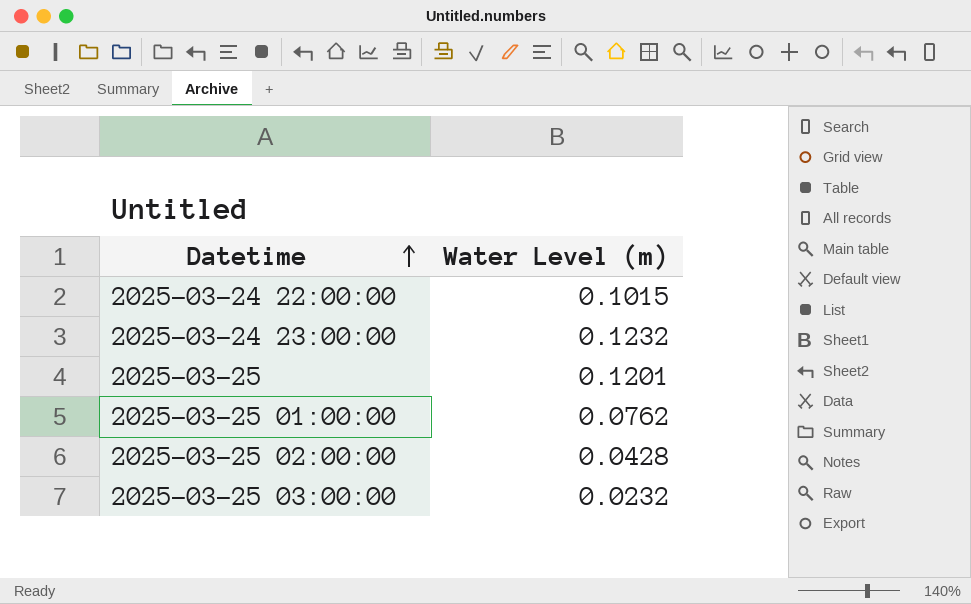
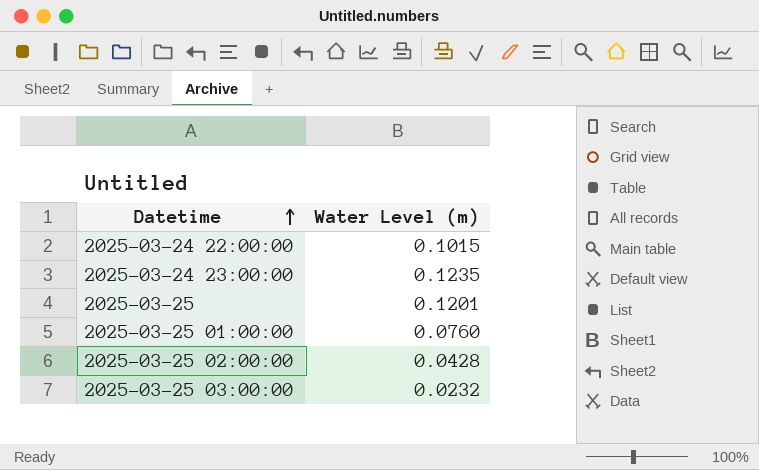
2025-03-24 23:00:00 | Water Level (m): 0.1232 -> 0.1235
2025-03-25 01:00:00 | Water Level (m): 0.0762 -> 0.0760

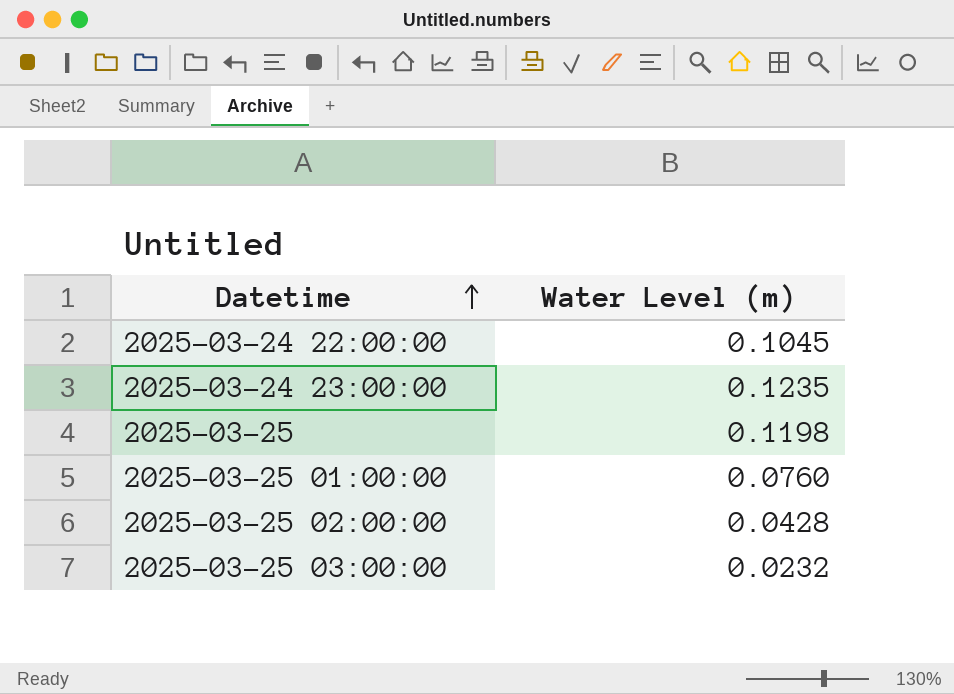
2025-03-24 22:00:00 | Water Level (m): 0.1015 -> 0.1045
2025-03-25 | Water Level (m): 0.1201 -> 0.1198

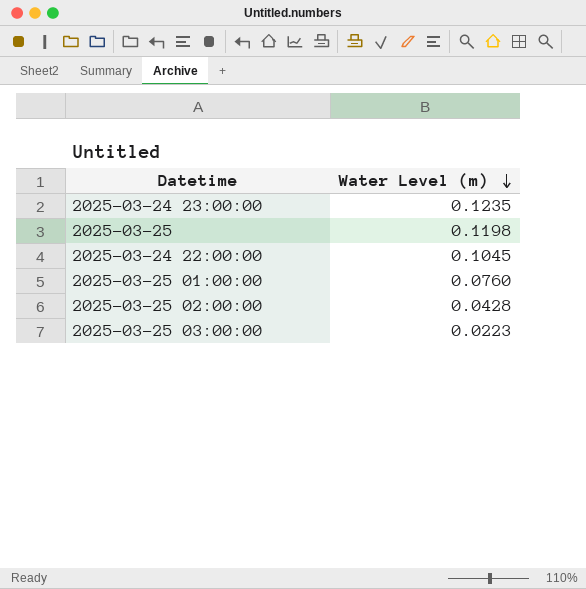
row order: Datetime ascending -> Water Level (m) descending
2025-03-25 03:00:00 | Water Level (m): 0.0232 -> 0.0223

